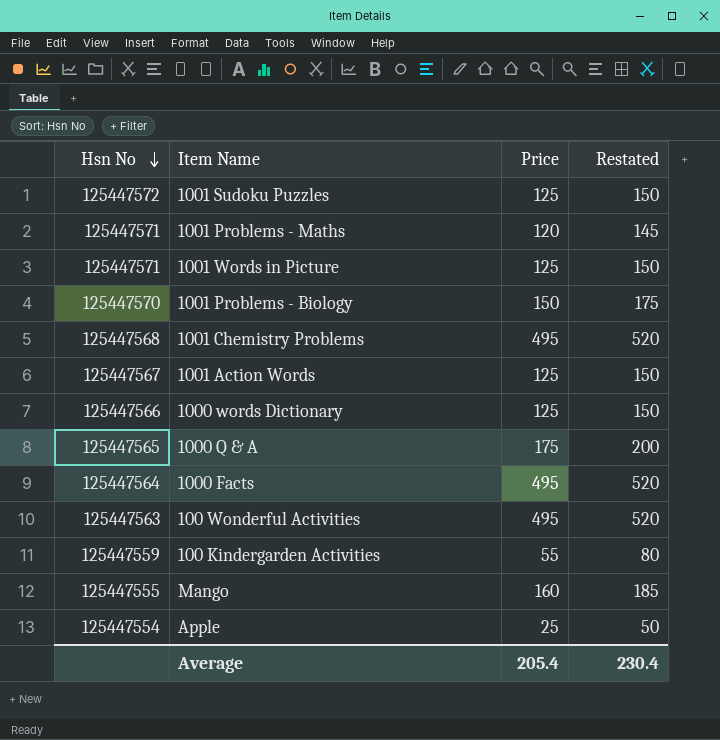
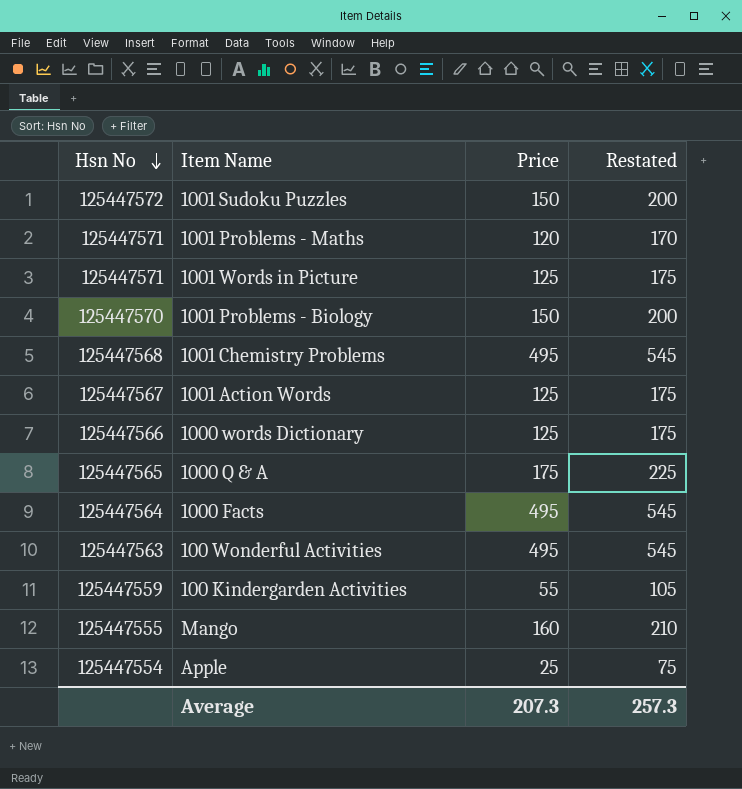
column Restated | formula: [Price] + 25 -> [Price] + 50
1001 Sudoku Puzzles | Price: 125 -> 150
Average | Price: 205.4 -> 207.3
Average | Restated: 230.4 -> 257.3

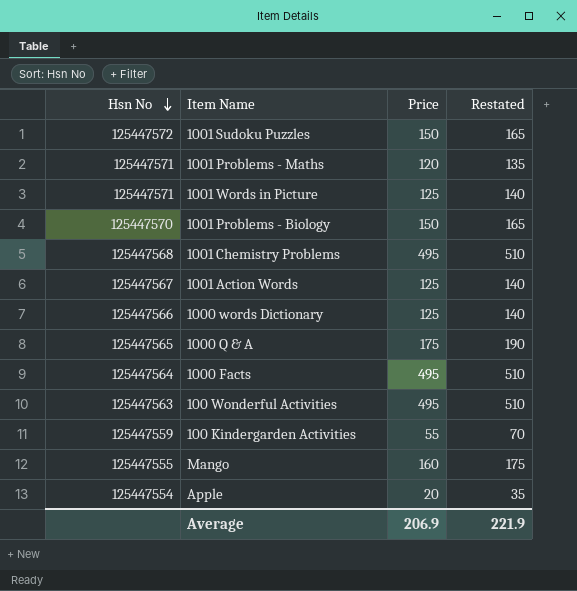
column Restated | formula: [Price] + 50 -> [Price] + 15
Apple | Price: 25 -> 20
Average | Price: 207.3 -> 206.9
Average | Restated: 257.3 -> 221.9

